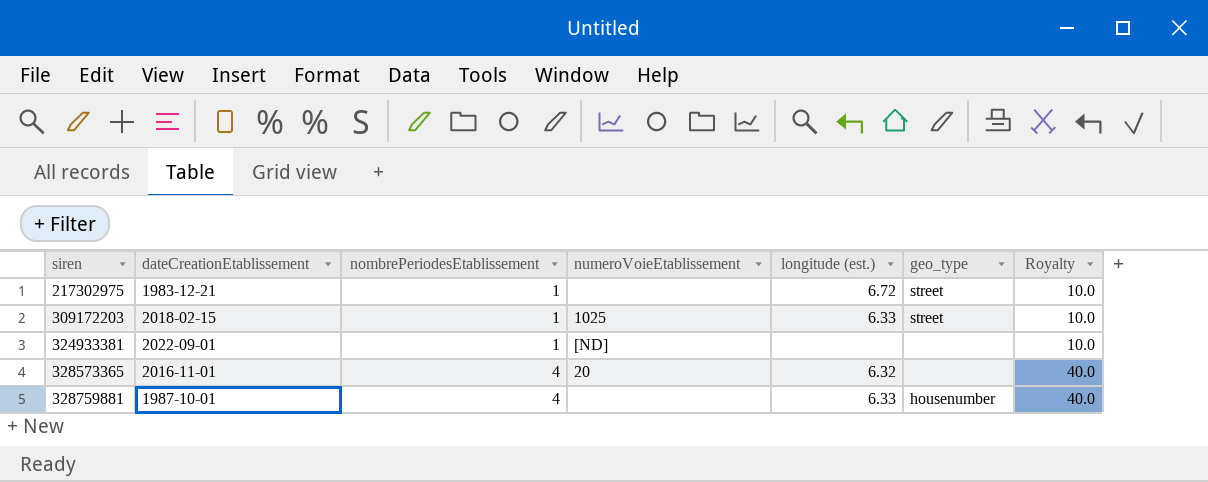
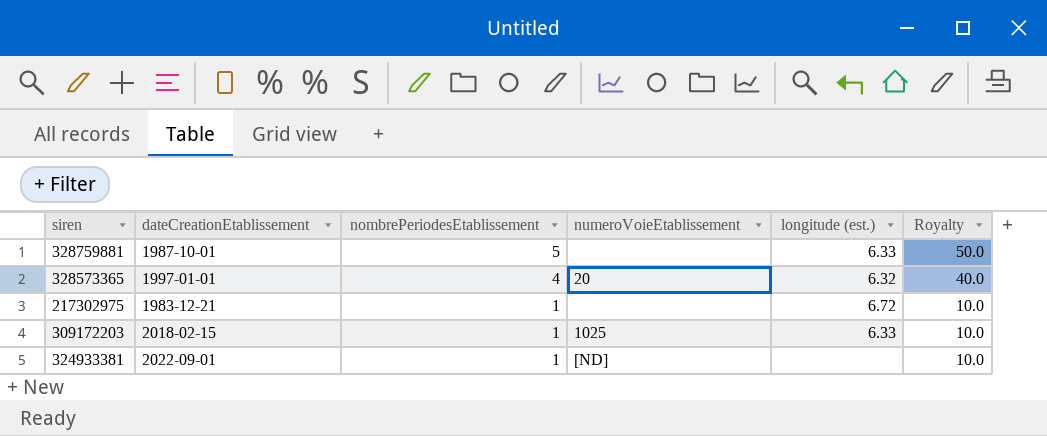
row order: siren ascending -> nombrePeriodesEtablissement descending
column geo_type | position: 6 -> none
328759881 | nombrePeriodesEtablissement: 4 -> 5
328759881 | Royalty: 40.0 -> 50.0
328573365 | dateCreationEtablissement: 2016-11-01 -> 1997-01-01

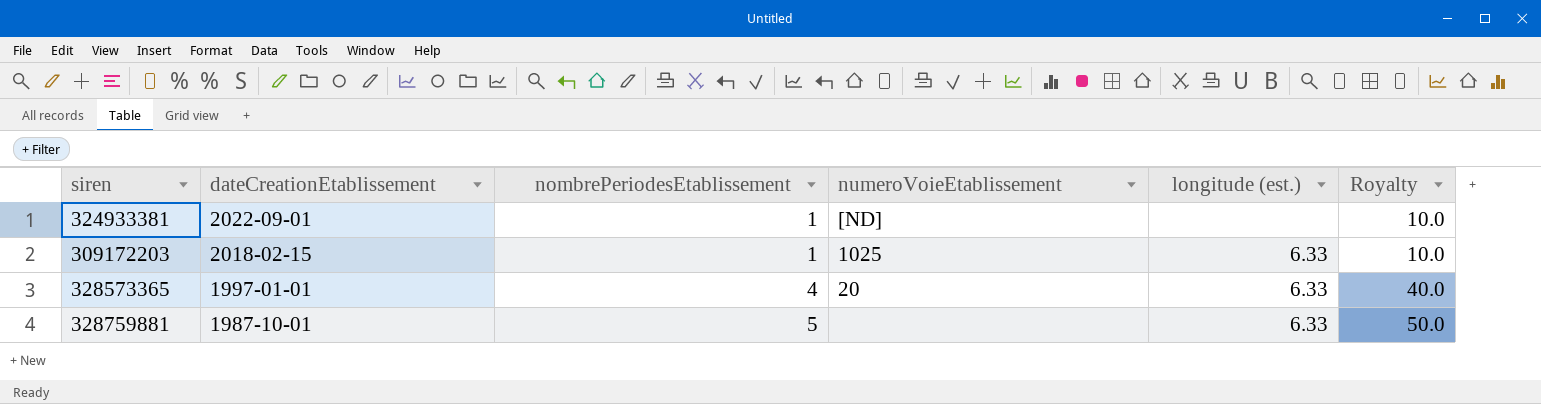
row order: nombrePeriodesEtablissement descending -> dateCreationEtablissement descending
row 217302975: 1983-12-21 | 1 | none | 6.72 | 10.0 -> none
328573365 | longitude (est.): 6.32 -> 6.33

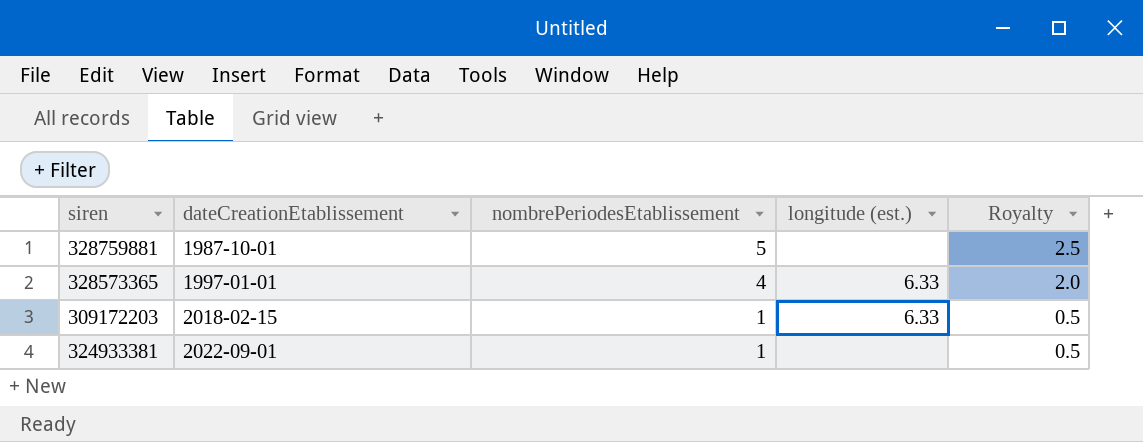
row order: dateCreationEtablissement descending -> dateCreationEtablissement ascending
column numeroVoieEtablissement | position: 4 -> none
column Royalty | formula: [nombrePeriodesEtablissement] * 10 -> [nombrePeriodesEtablissement] * 0.5
328759881 | longitude (est.): 6.33 -> none

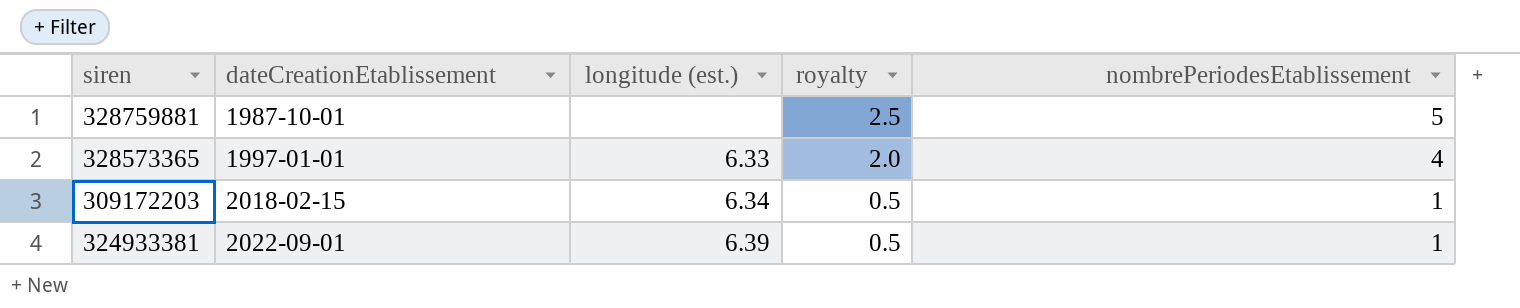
column name: Royalty -> royalty
column nombrePeriodesEtablissement | position: 3 -> 5
309172203 | longitude (est.): 6.33 -> 6.34
324933381 | longitude (est.): none -> 6.39

